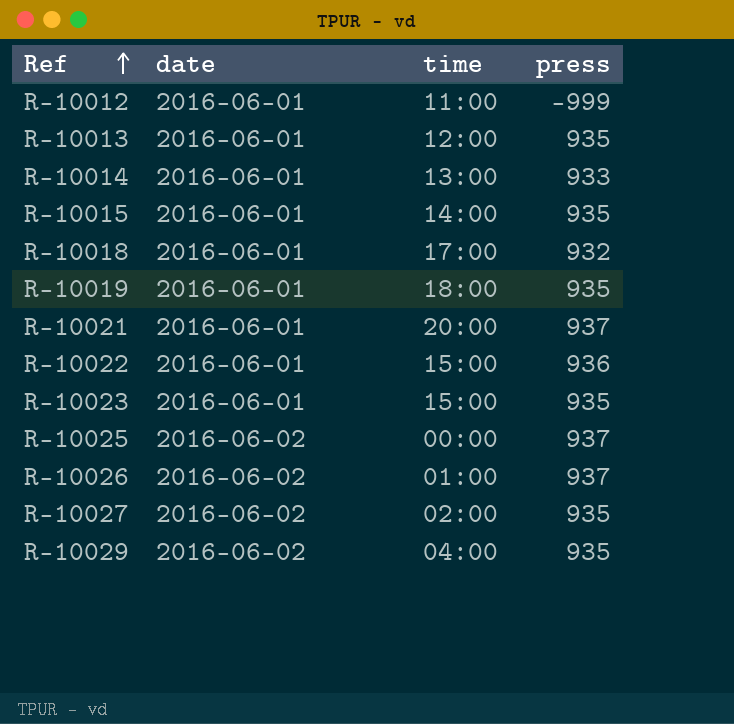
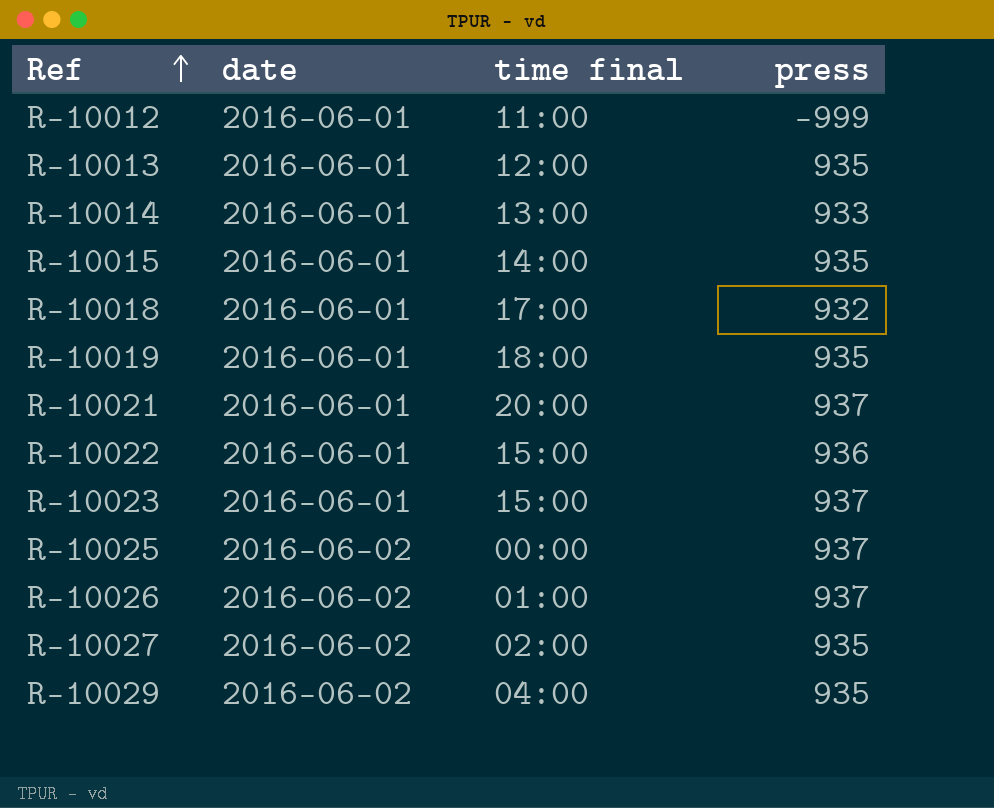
column name: time -> time final
R-10023 | press: 935 -> 937

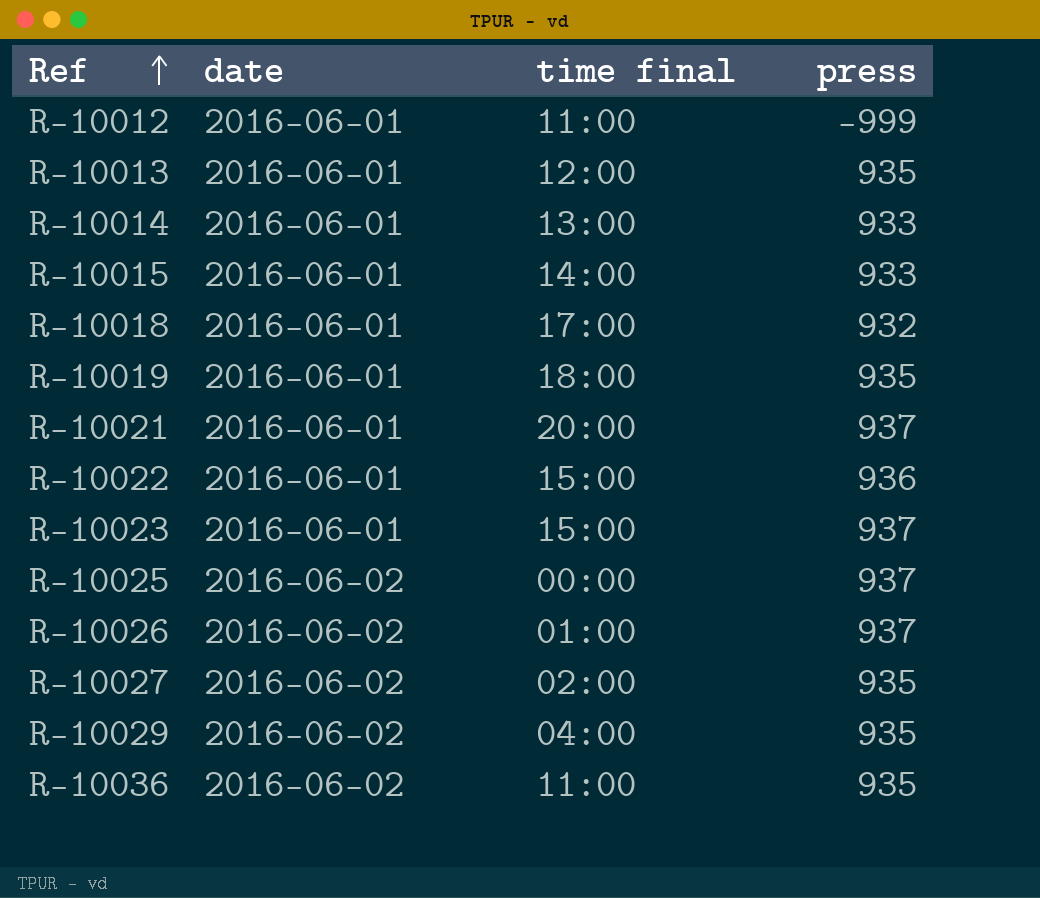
R-10015 | press: 935 -> 933
row R-10036: none -> 2016-06-02 | 11:00 | 935

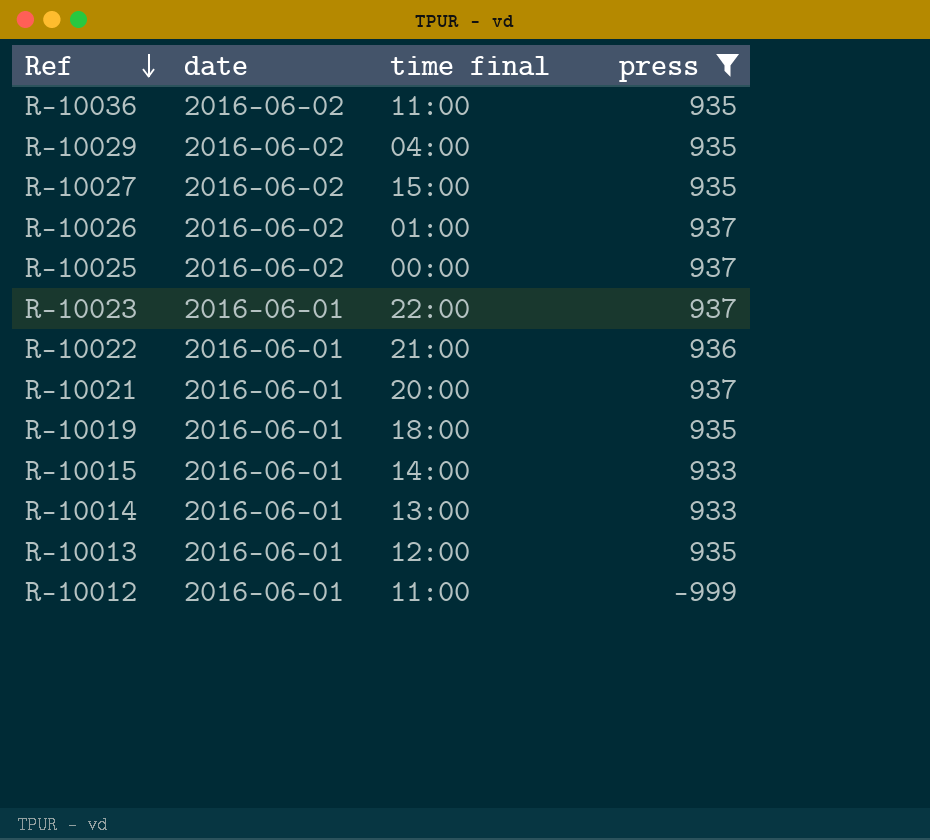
filter: none -> press != 932
row order: Ref ascending -> Ref descending
R-10027 | time final: 02:00 -> 15:00
R-10023 | time final: 15:00 -> 22:00
R-10022 | time final: 15:00 -> 21:00

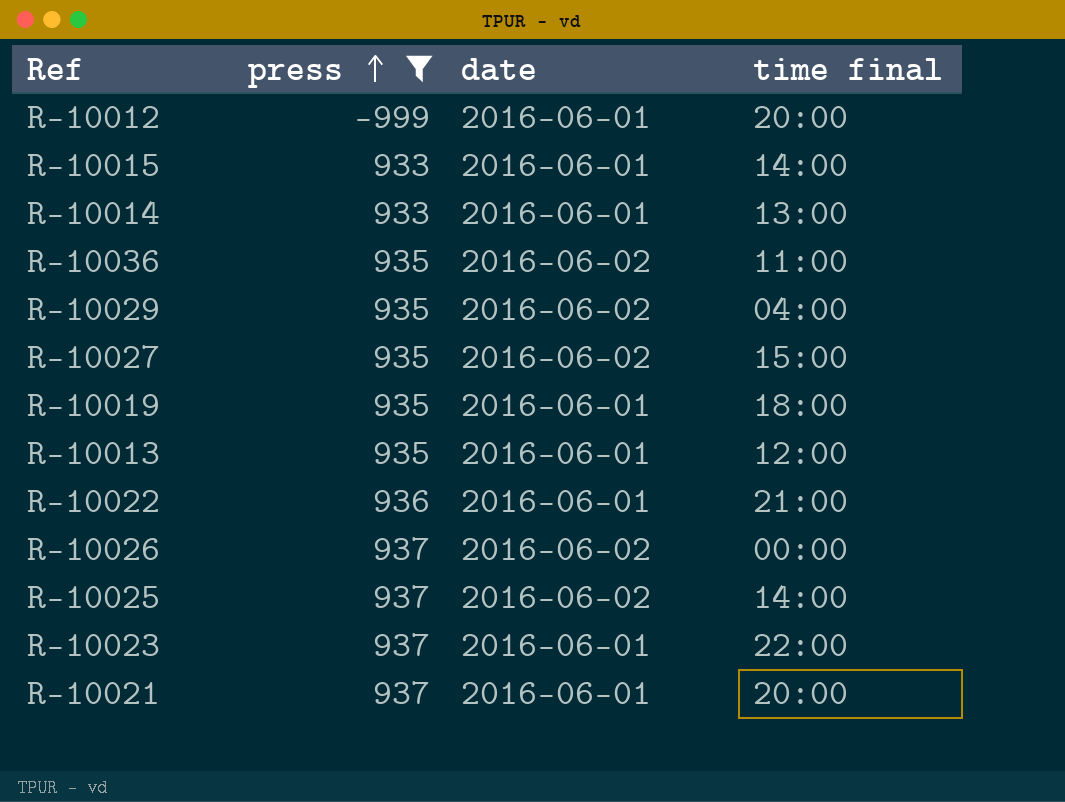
row order: Ref descending -> press ascending
column press | position: 4 -> 2
R-10012 | time final: 11:00 -> 20:00
R-10026 | time final: 01:00 -> 00:00
R-10025 | time final: 00:00 -> 14:00

